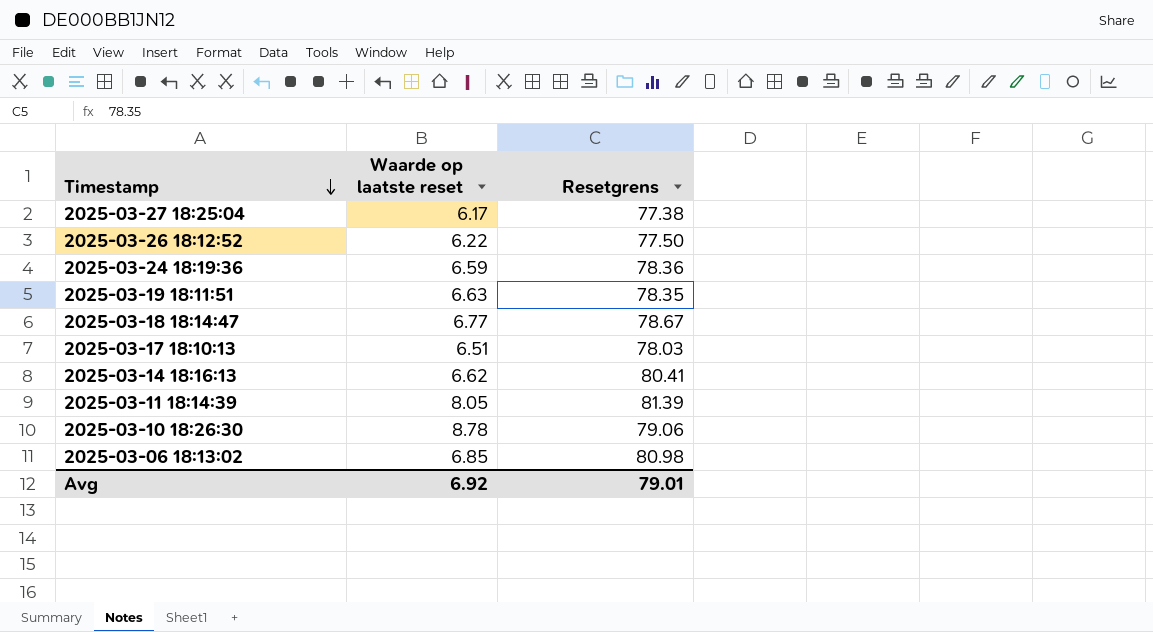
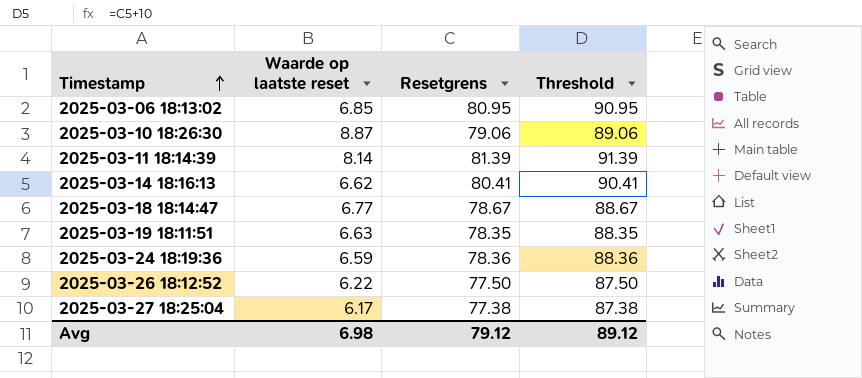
row order: Timestamp descending -> Timestamp ascending
column Threshold | formula: none -> [Resetgrens] + 10
row 2025-03-17 18:10:13: 6.51 | 78.03 -> none
2025-03-06 18:13:02 | Resetgrens: 80.98 -> 80.95
2025-03-10 18:26:30 | Waarde op laatste reset: 8.78 -> 8.87
2025-03-11 18:14:39 | Waarde op laatste reset: 8.05 -> 8.14
Avg | Waarde op laatste reset: 6.92 -> 6.98
Avg | Resetgrens: 79.01 -> 79.12

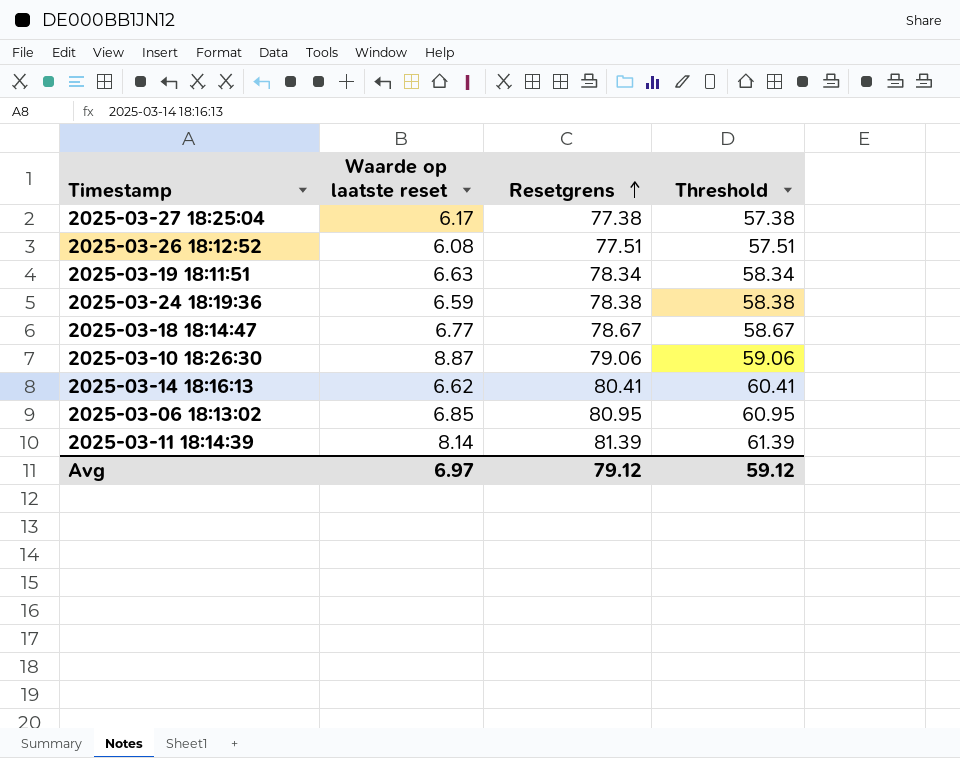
row order: Timestamp ascending -> Resetgrens ascending
column Threshold | formula: [Resetgrens] + 10 -> [Resetgrens] - 20
2025-03-26 18:12:52 | Waarde op laatste reset: 6.22 -> 6.08
2025-03-26 18:12:52 | Resetgrens: 77.50 -> 77.51
2025-03-19 18:11:51 | Resetgrens: 78.35 -> 78.34
2025-03-24 18:19:36 | Resetgrens: 78.36 -> 78.38
Avg | Waarde op laatste reset: 6.98 -> 6.97
Avg | Threshold: 89.12 -> 59.12

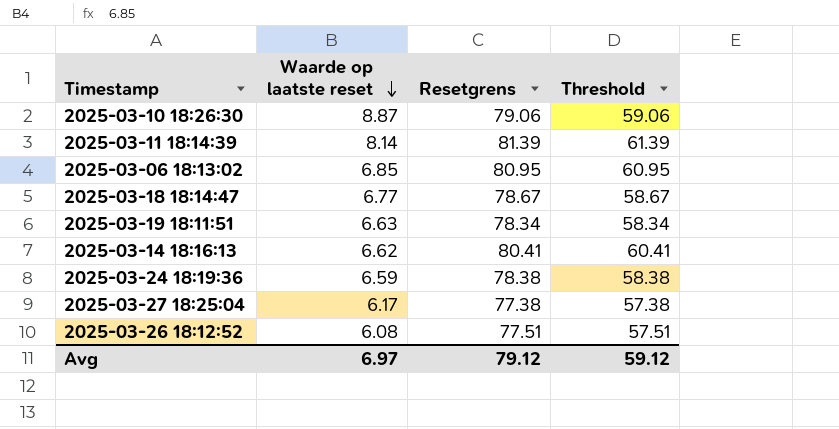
row order: Resetgrens ascending -> Waarde op laatste reset descending

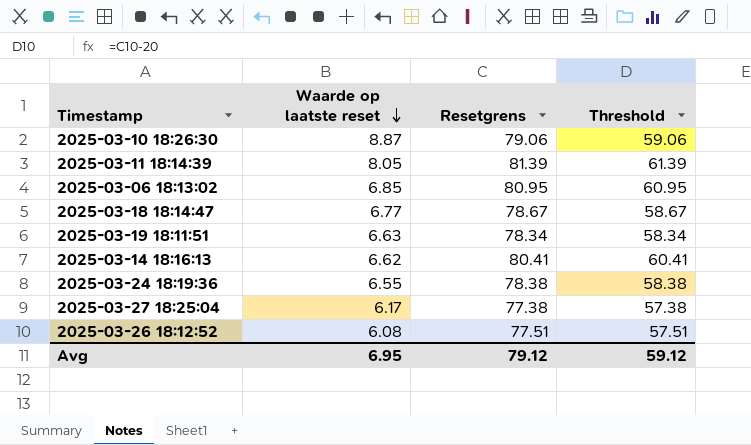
2025-03-11 18:14:39 | Waarde op laatste reset: 8.14 -> 8.05
2025-03-24 18:19:36 | Waarde op laatste reset: 6.59 -> 6.55
Avg | Waarde op laatste reset: 6.97 -> 6.95

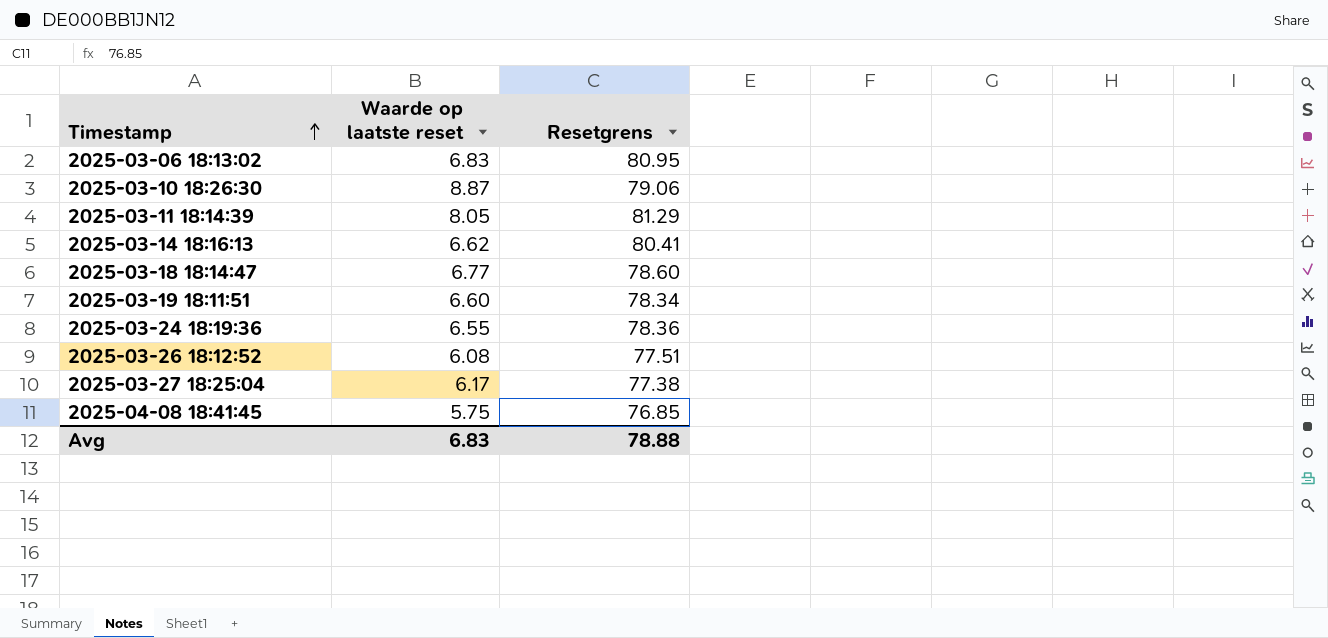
row order: Waarde op laatste reset descending -> Timestamp ascending
column Threshold | formula: [Resetgrens] - 20 -> none
2025-03-06 18:13:02 | Waarde op laatste reset: 6.85 -> 6.83
2025-03-11 18:14:39 | Resetgrens: 81.39 -> 81.29
2025-03-18 18:14:47 | Resetgrens: 78.67 -> 78.60
2025-03-19 18:11:51 | Waarde op laatste reset: 6.63 -> 6.60
2025-03-24 18:19:36 | Resetgrens: 78.38 -> 78.36
row 2025-04-08 18:41:45: none -> 5.75 | 76.85
Avg | Waarde op laatste reset: 6.95 -> 6.83
Avg | Resetgrens: 79.12 -> 78.88

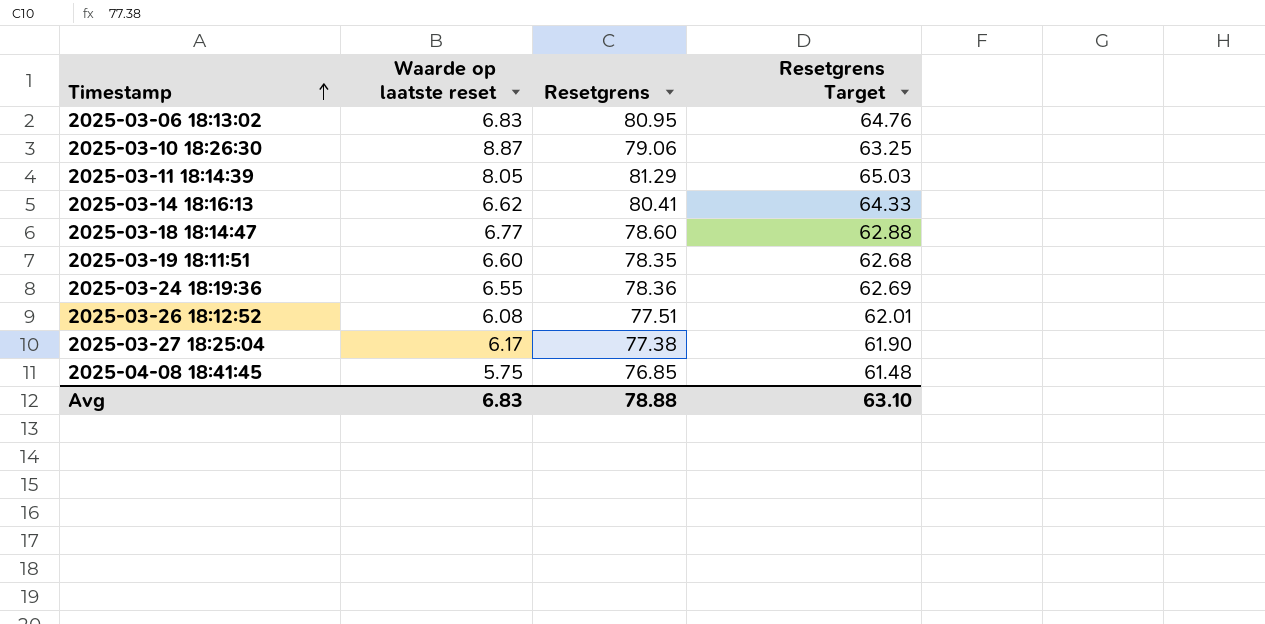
column Resetgrens Target | formula: none -> [Resetgrens] * 0.8
2025-03-19 18:11:51 | Resetgrens: 78.34 -> 78.35

